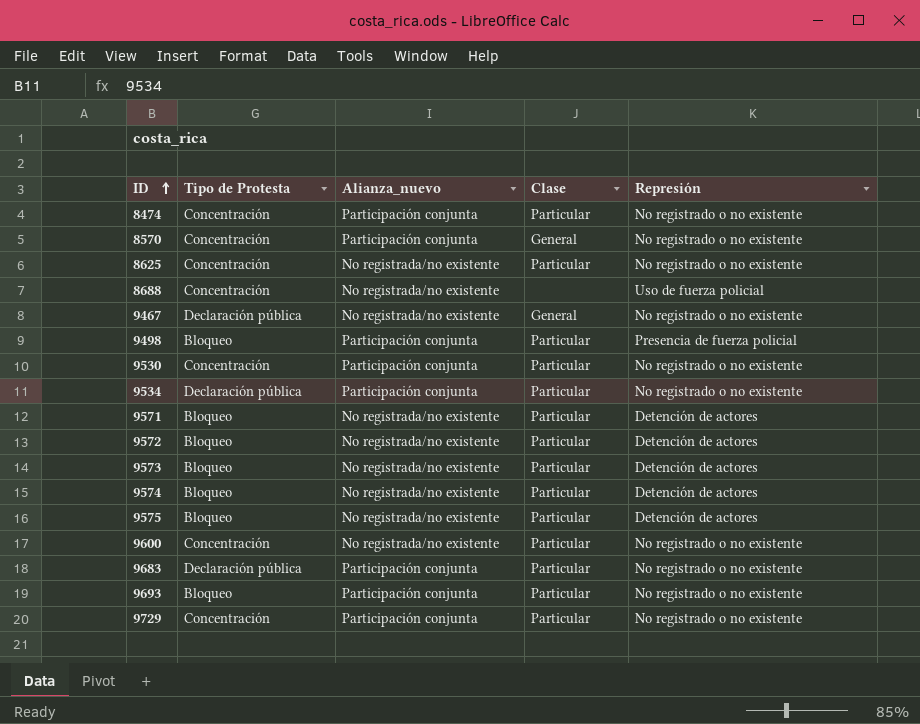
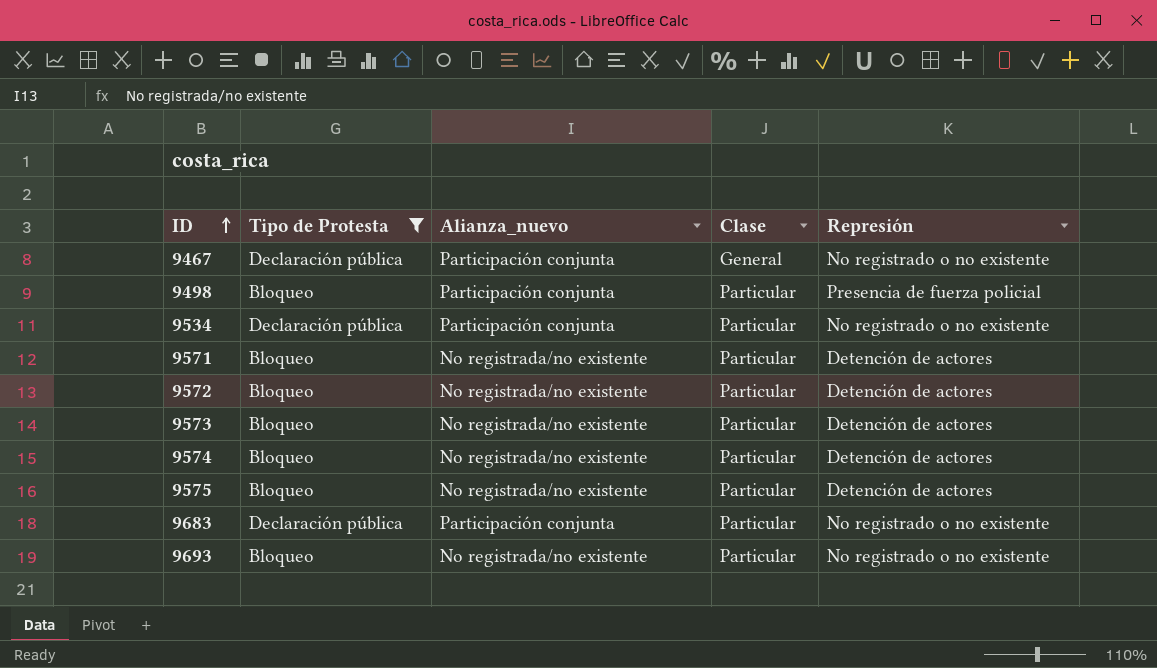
filter: none -> Tipo de Protesta != Concentración
9467 | Alianza_nuevo: No registrada/no existente -> Participación conjunta
9693 | Alianza_nuevo: Participación conjunta -> No registrada/no existente

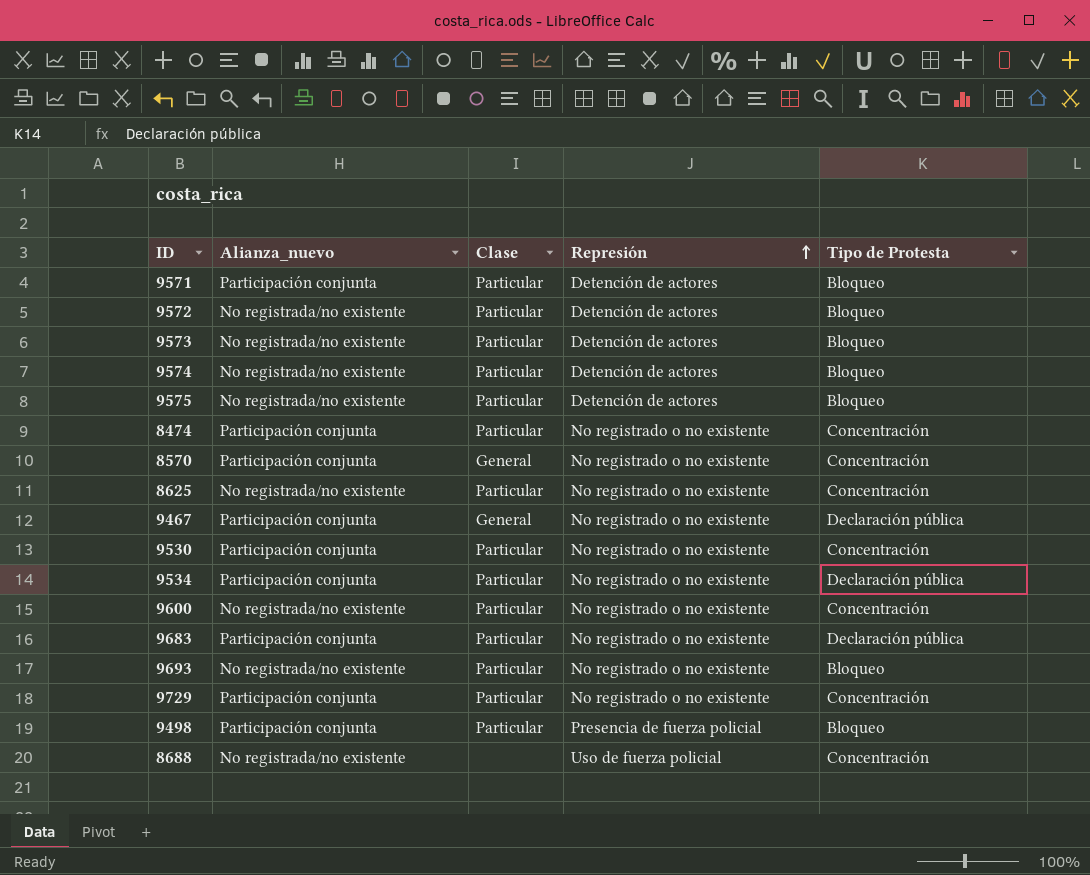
filter: Tipo de Protesta != Concentración -> none
row order: ID ascending -> Represión ascending
column Tipo de Protesta | position: 2 -> 5
9571 | Alianza_nuevo: No registrada/no existente -> Participación conjunta

